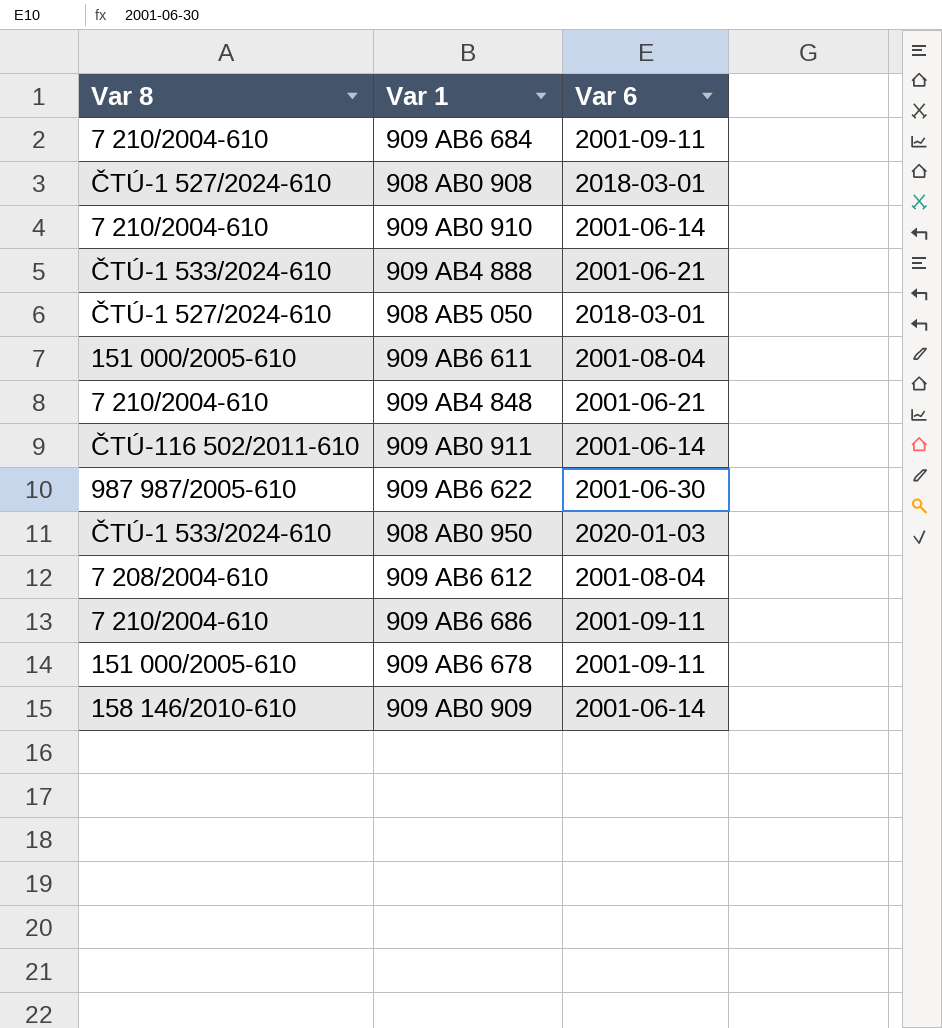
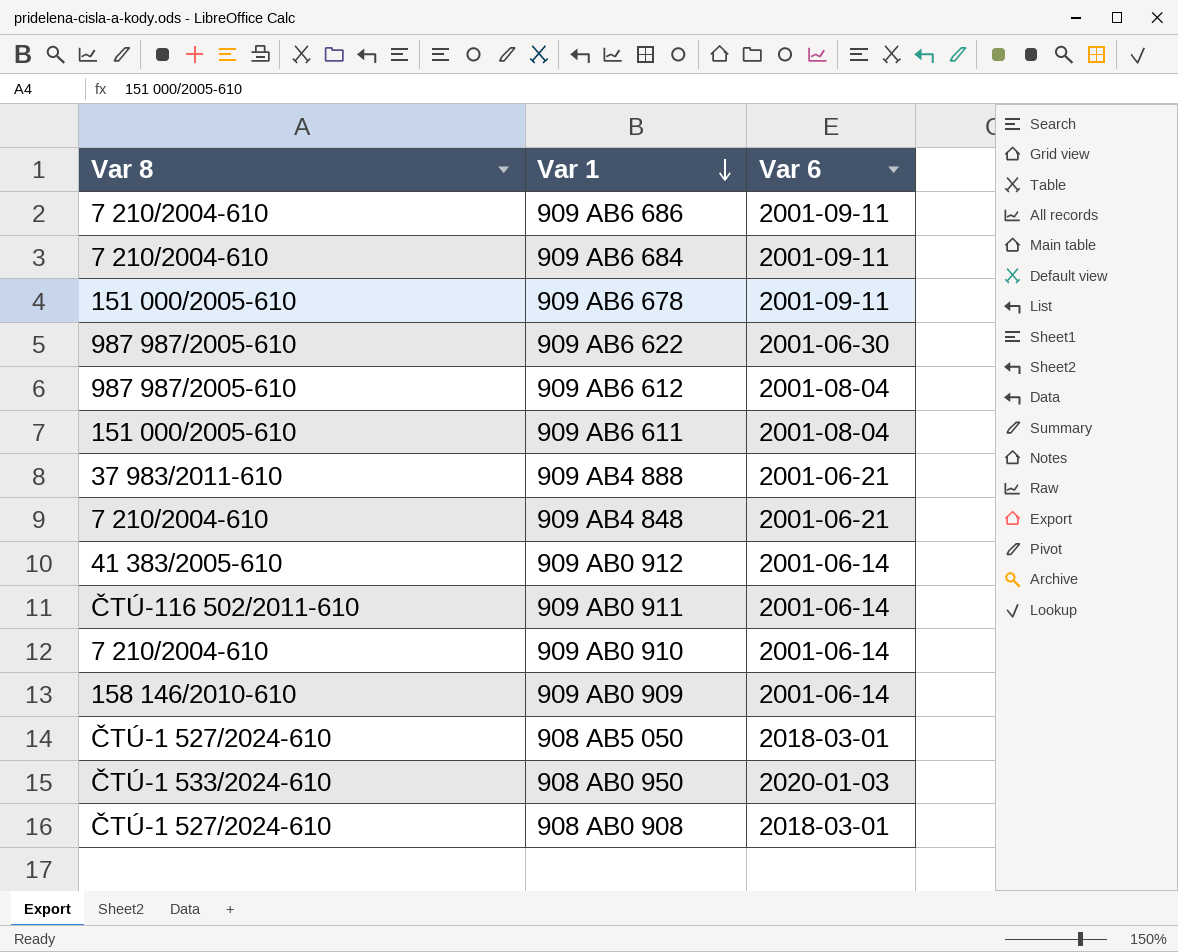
row order: none -> Var 1 descending
909 AB6 612 | Var 8: 7 208/2004-610 -> 987 987/2005-610
909 AB4 888 | Var 8: ČTÚ-1 533/2024-610 -> 37 983/2011-610
row 909 AB0 912: none -> 41 383/2005-610 | 2001-06-14

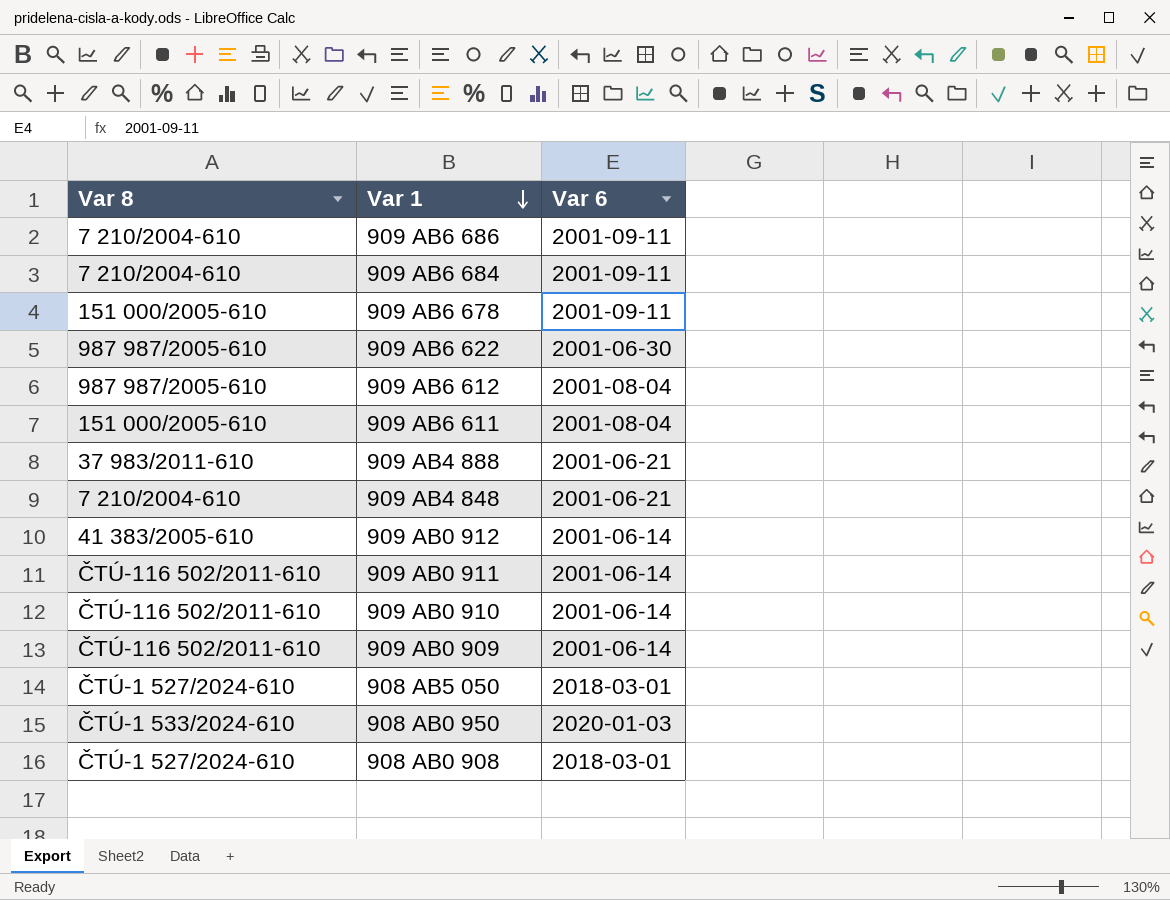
909 AB0 910 | Var 8: 7 210/2004-610 -> ČTÚ-116 502/2011-610
909 AB0 909 | Var 8: 158 146/2010-610 -> ČTÚ-116 502/2011-610

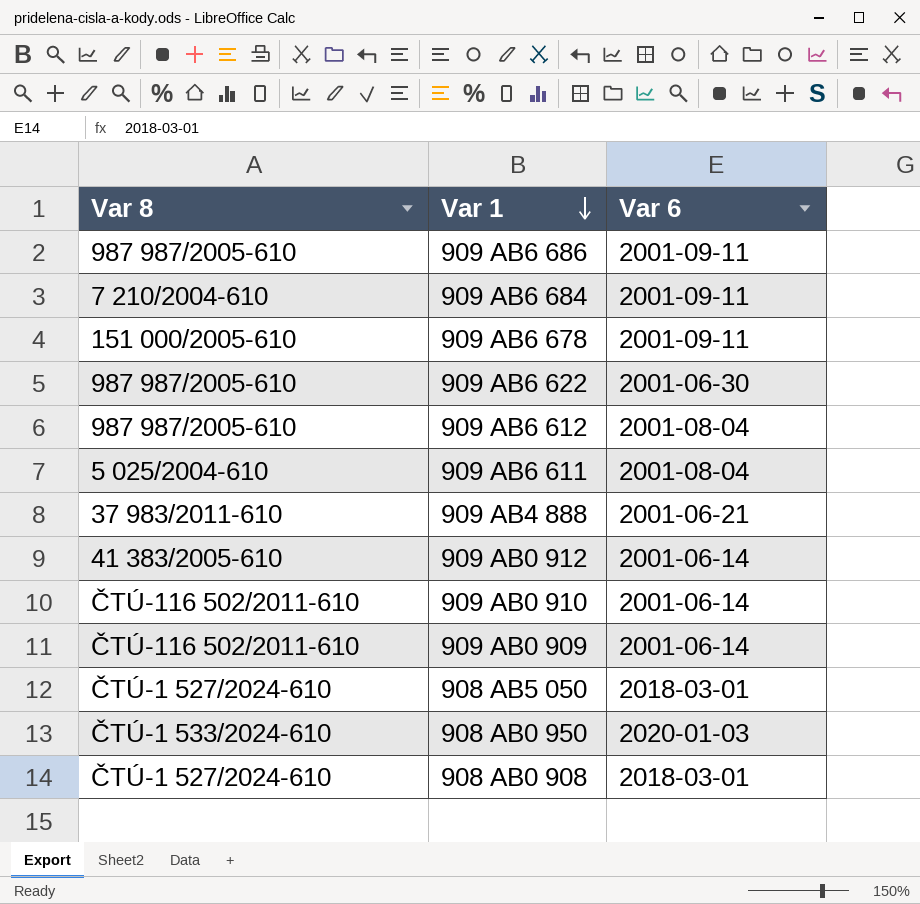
row 909 AB4 848: 7 210/2004-610 | 2001-06-21 -> none
row 909 AB0 911: ČTÚ-116 502/2011-610 | 2001-06-14 -> none
909 AB6 686 | Var 8: 7 210/2004-610 -> 987 987/2005-610
909 AB6 611 | Var 8: 151 000/2005-610 -> 5 025/2004-610

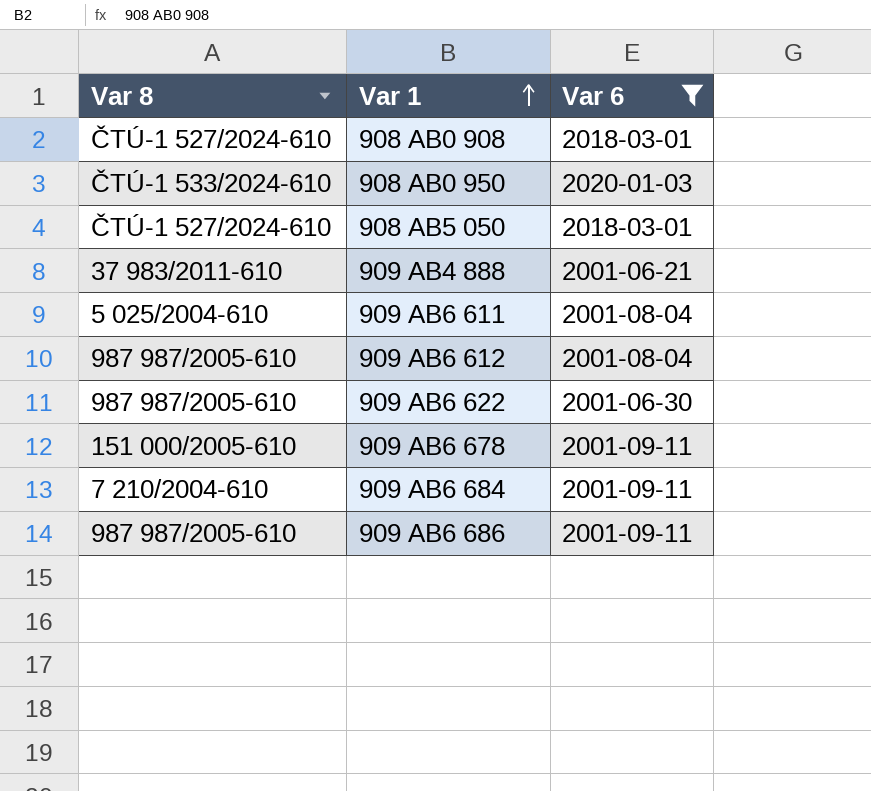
filter: none -> Var 6 != 2001-06-14
row order: Var 1 descending -> Var 1 ascending

